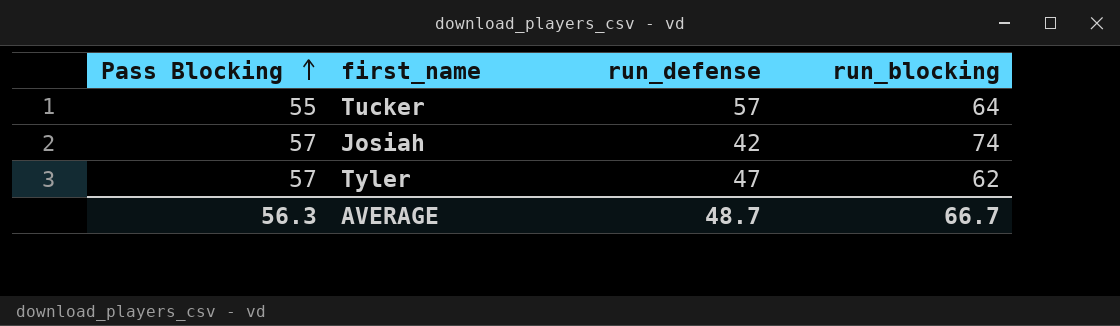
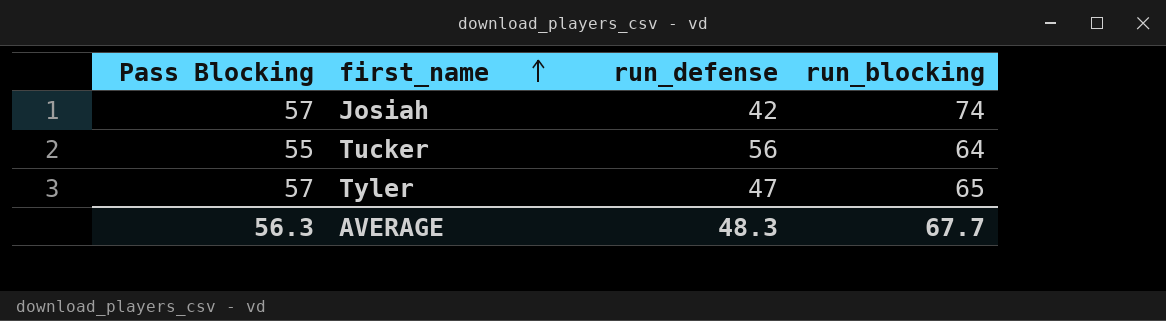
row order: Pass Blocking ascending -> first_name ascending
Tucker | run_defense: 57 -> 56
Tyler | run_blocking: 62 -> 65
AVERAGE | run_defense: 48.7 -> 48.3
AVERAGE | run_blocking: 66.7 -> 67.7

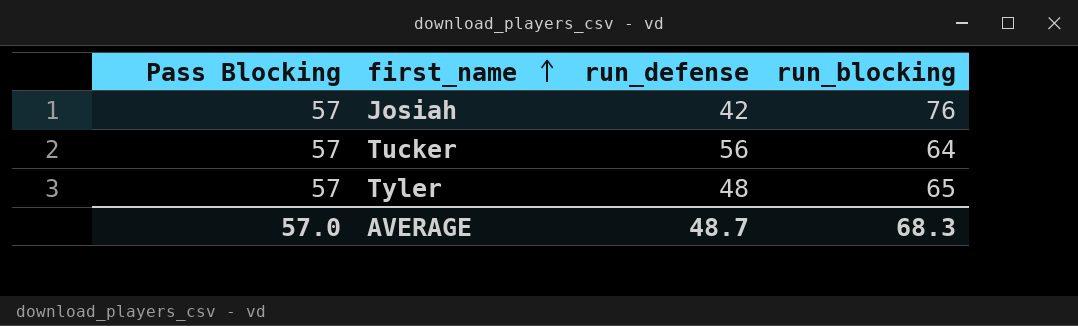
Josiah | run_blocking: 74 -> 76
Tucker | Pass Blocking: 55 -> 57
Tyler | run_defense: 47 -> 48
AVERAGE | Pass Blocking: 56.3 -> 57.0
AVERAGE | run_defense: 48.3 -> 48.7
AVERAGE | run_blocking: 67.7 -> 68.3

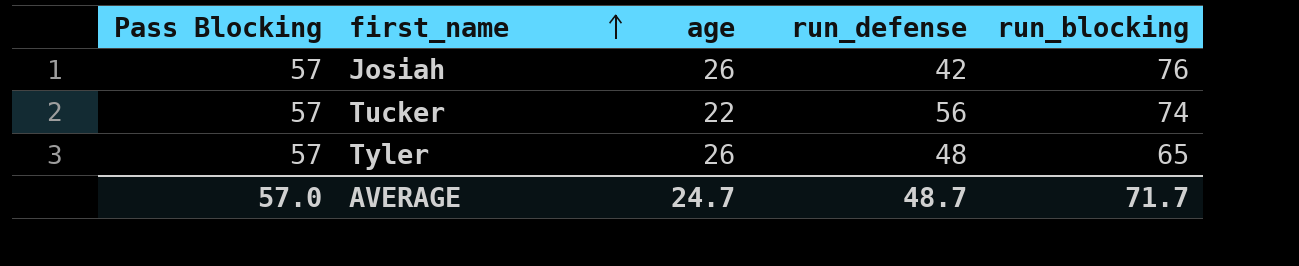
column age | position: none -> 3
Tucker | run_blocking: 64 -> 74
AVERAGE | run_blocking: 68.3 -> 71.7

